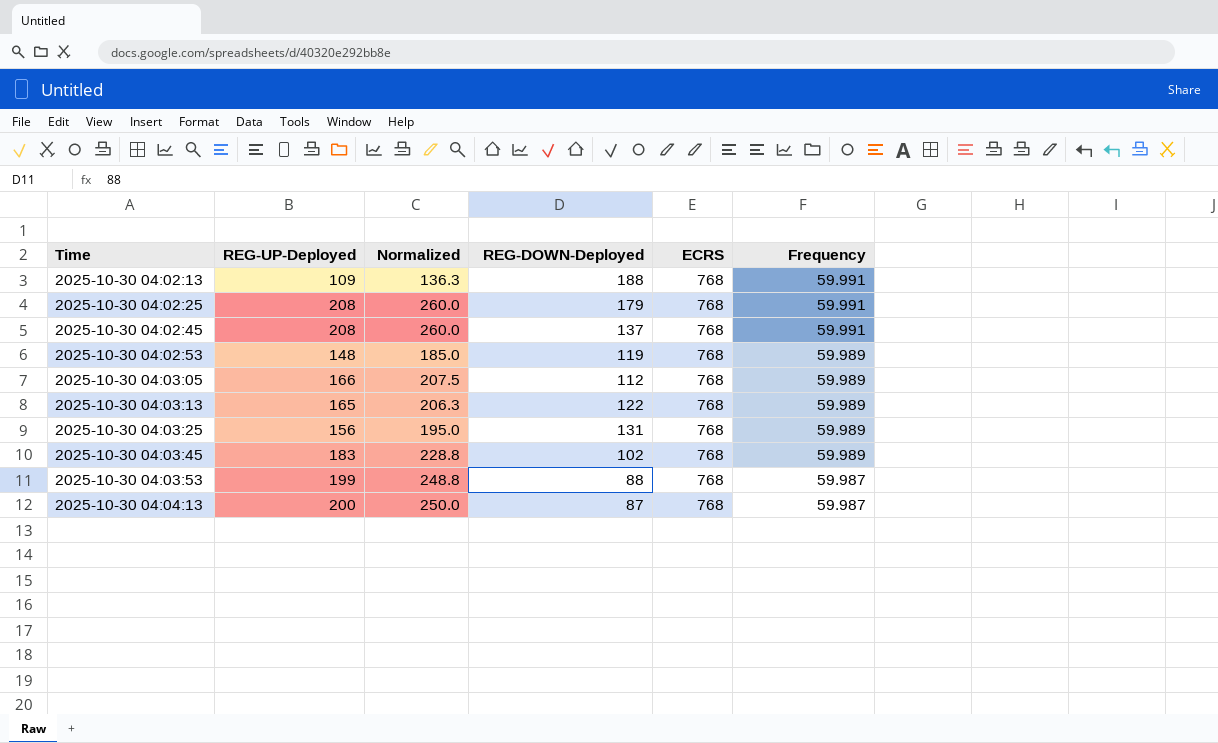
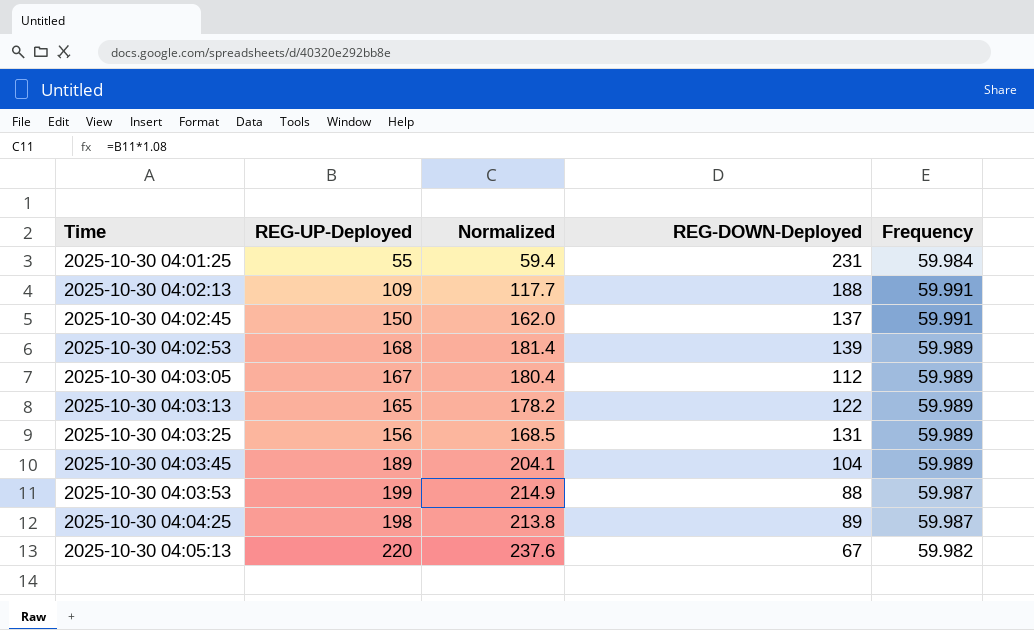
column ECRS | position: 5 -> none
column Normalized | formula: [REG-UP-Deployed] * 1.25 -> [REG-UP-Deployed] * 1.08
row 2025-10-30 04:02:25: 208 | 260.0 | 179 | 768 | 59.991 -> none
row 2025-10-30 04:04:13: 200 | 250.0 | 87 | 768 | 59.987 -> none
row 2025-10-30 04:01:25: none -> 55 | 59.4 | 231 | 59.984
2025-10-30 04:02:45 | REG-UP-Deployed: 208 -> 150
2025-10-30 04:02:53 | REG-UP-Deployed: 148 -> 168
2025-10-30 04:02:53 | REG-DOWN-Deployed: 119 -> 139
2025-10-30 04:03:05 | REG-UP-Deployed: 166 -> 167
2025-10-30 04:03:45 | REG-UP-Deployed: 183 -> 189
2025-10-30 04:03:45 | REG-DOWN-Deployed: 102 -> 104
row 2025-10-30 04:04:25: none -> 198 | 213.8 | 89 | 59.987
row 2025-10-30 04:05:13: none -> 220 | 237.6 | 67 | 59.982

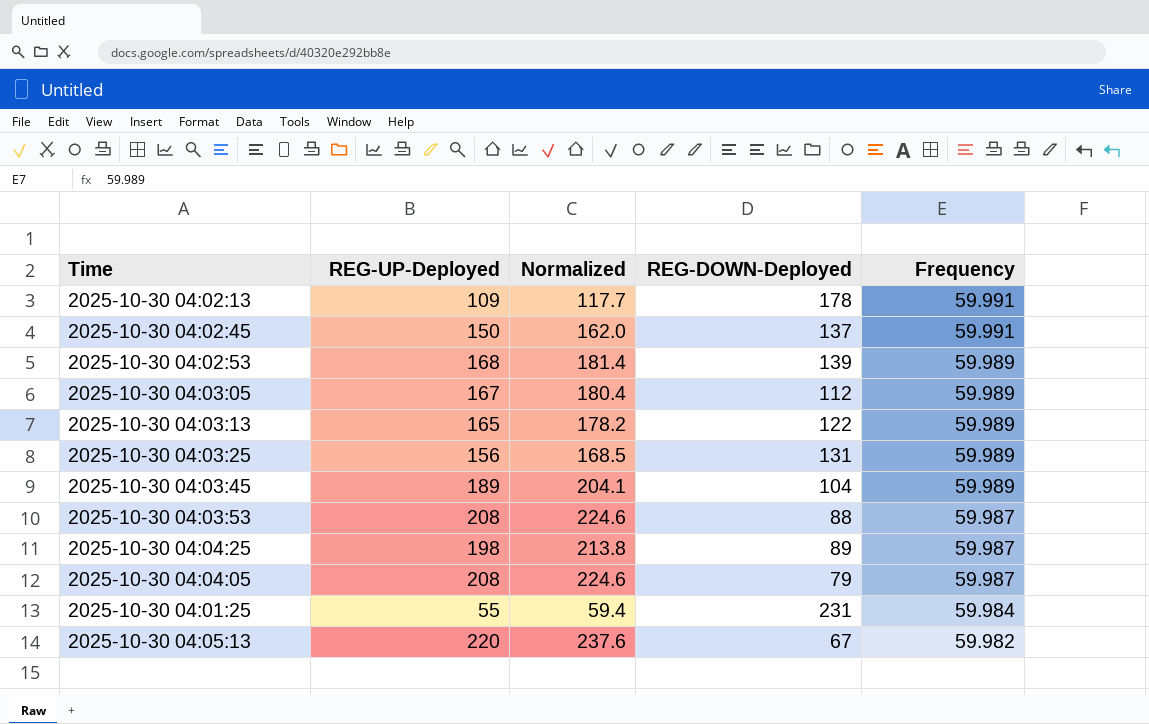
row order: Time ascending -> Frequency descending
2025-10-30 04:02:13 | REG-DOWN-Deployed: 188 -> 178
2025-10-30 04:03:53 | REG-UP-Deployed: 199 -> 208
2025-10-30 04:03:53 | Normalized: 214.9 -> 224.6
row 2025-10-30 04:04:05: none -> 208 | 224.6 | 79 | 59.987

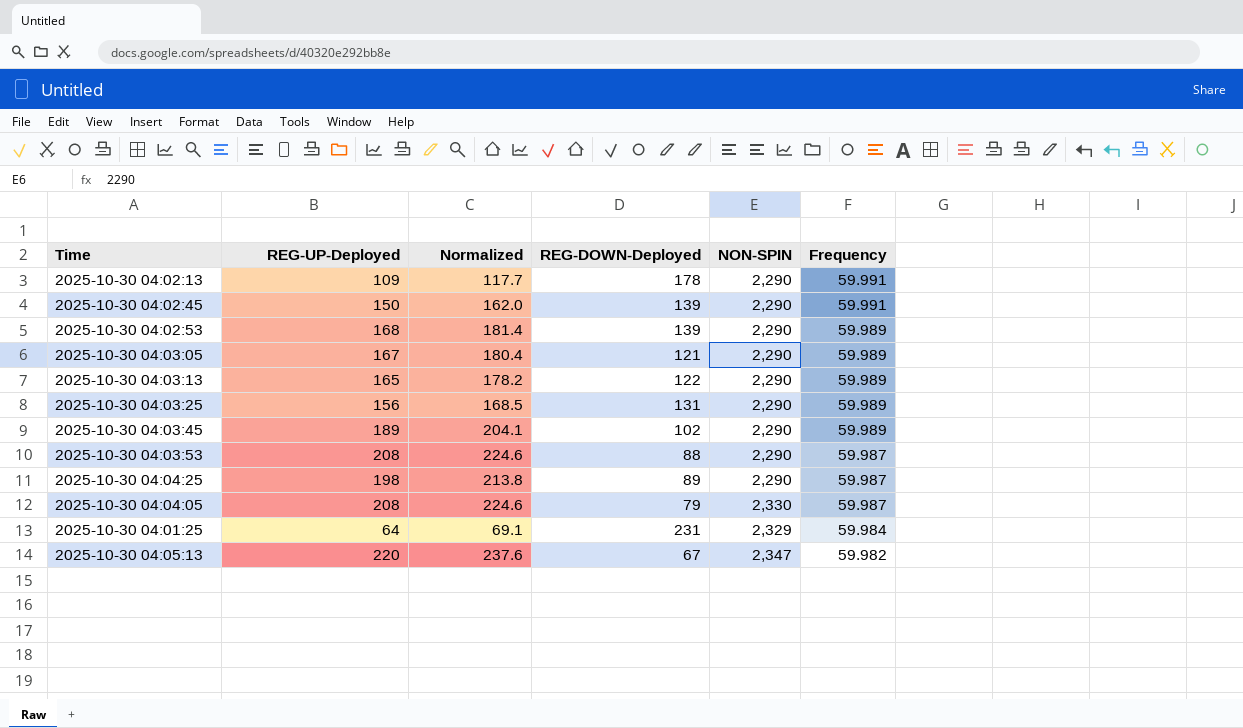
column NON-SPIN | position: none -> 5
2025-10-30 04:02:45 | REG-DOWN-Deployed: 137 -> 139
2025-10-30 04:03:05 | REG-DOWN-Deployed: 112 -> 121
2025-10-30 04:03:45 | REG-DOWN-Deployed: 104 -> 102
2025-10-30 04:01:25 | REG-UP-Deployed: 55 -> 64
2025-10-30 04:01:25 | Normalized: 59.4 -> 69.1

